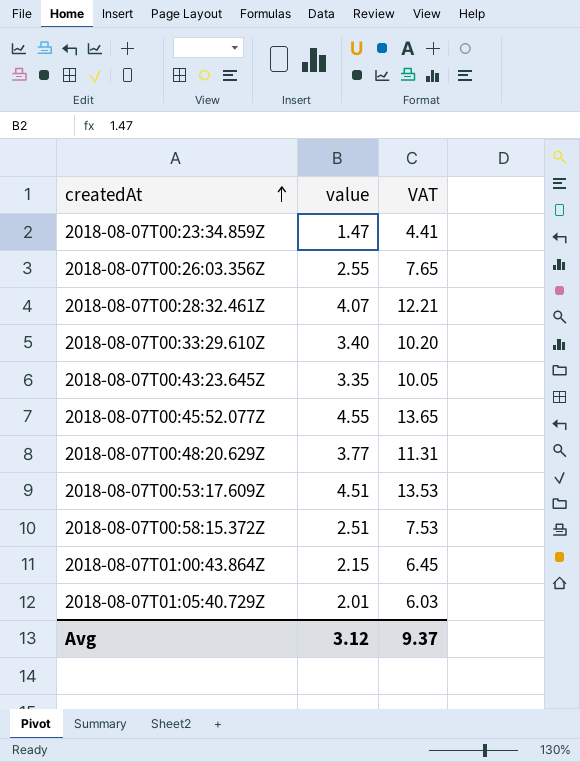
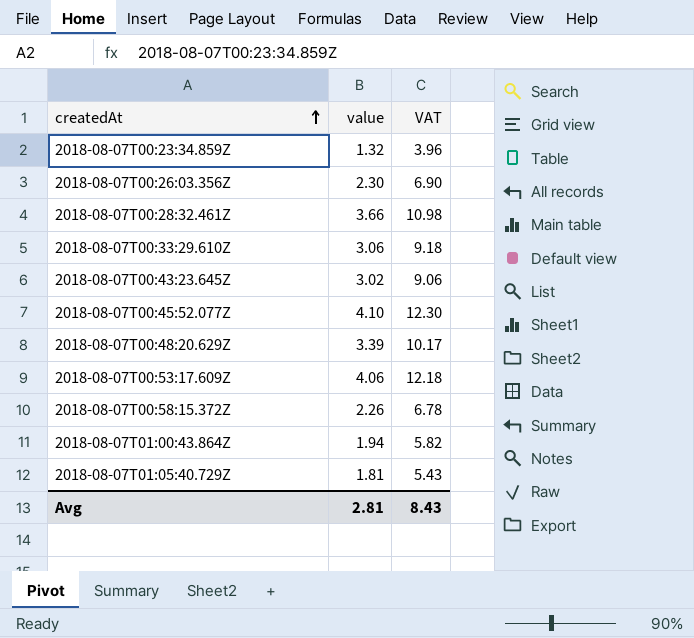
2018-08-07T00:23:34.859Z | value: 1.47 -> 1.32
2018-08-07T00:23:34.859Z | VAT: 4.41 -> 3.96
2018-08-07T00:26:03.356Z | value: 2.55 -> 2.30
2018-08-07T00:26:03.356Z | VAT: 7.65 -> 6.90
2018-08-07T00:28:32.461Z | value: 4.07 -> 3.66
2018-08-07T00:28:32.461Z | VAT: 12.21 -> 10.98
2018-08-07T00:33:29.610Z | value: 3.40 -> 3.06
2018-08-07T00:33:29.610Z | VAT: 10.20 -> 9.18
2018-08-07T00:43:23.645Z | value: 3.35 -> 3.02
2018-08-07T00:43:23.645Z | VAT: 10.05 -> 9.06
2018-08-07T00:45:52.077Z | value: 4.55 -> 4.10
2018-08-07T00:45:52.077Z | VAT: 13.65 -> 12.30
2018-08-07T00:48:20.629Z | value: 3.77 -> 3.39
2018-08-07T00:48:20.629Z | VAT: 11.31 -> 10.17
2018-08-07T00:53:17.609Z | value: 4.51 -> 4.06
2018-08-07T00:53:17.609Z | VAT: 13.53 -> 12.18
2018-08-07T00:58:15.372Z | value: 2.51 -> 2.26
2018-08-07T00:58:15.372Z | VAT: 7.53 -> 6.78
2018-08-07T01:00:43.864Z | value: 2.15 -> 1.94
2018-08-07T01:00:43.864Z | VAT: 6.45 -> 5.82
2018-08-07T01:05:40.729Z | value: 2.01 -> 1.81
2018-08-07T01:05:40.729Z | VAT: 6.03 -> 5.43
Avg | value: 3.12 -> 2.81
Avg | VAT: 9.37 -> 8.43

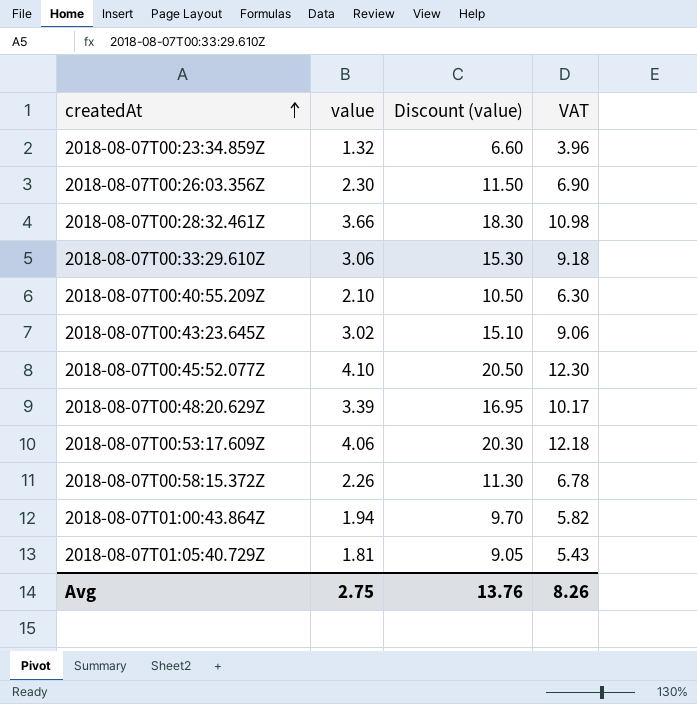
column Discount (value) | formula: none -> [value] * 5
row 2018-08-07T00:40:55.209Z: none -> 2.10 | 10.50 | 6.30
Avg | value: 2.81 -> 2.75
Avg | VAT: 8.43 -> 8.26

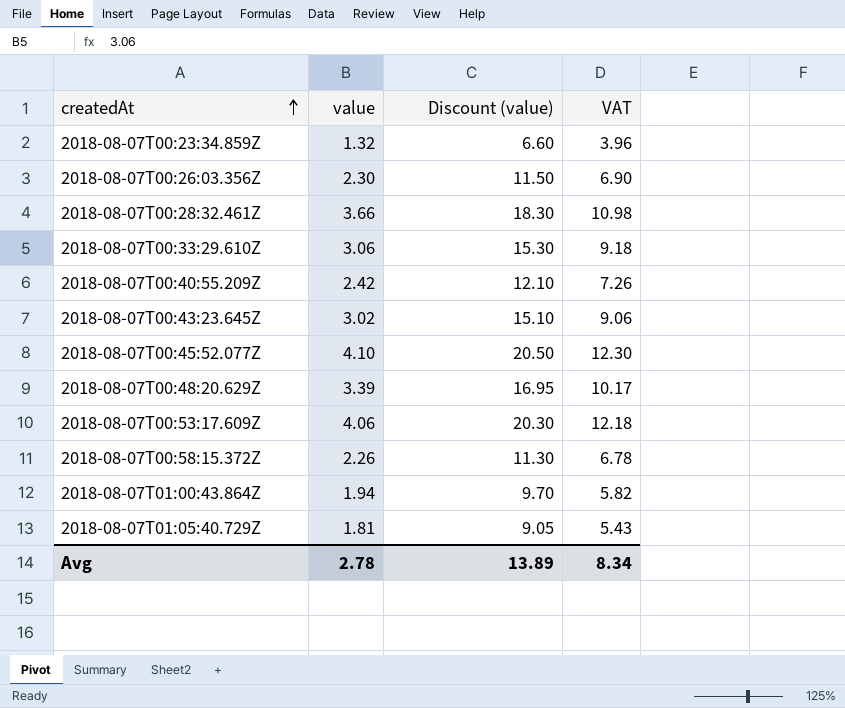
2018-08-07T00:40:55.209Z | value: 2.10 -> 2.42
2018-08-07T00:40:55.209Z | Discount (value): 10.50 -> 12.10
2018-08-07T00:40:55.209Z | VAT: 6.30 -> 7.26
Avg | value: 2.75 -> 2.78
Avg | Discount (value): 13.76 -> 13.89
Avg | VAT: 8.26 -> 8.34

